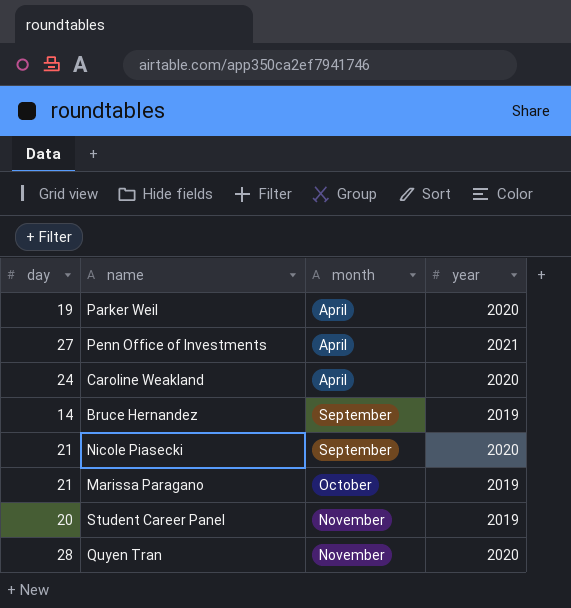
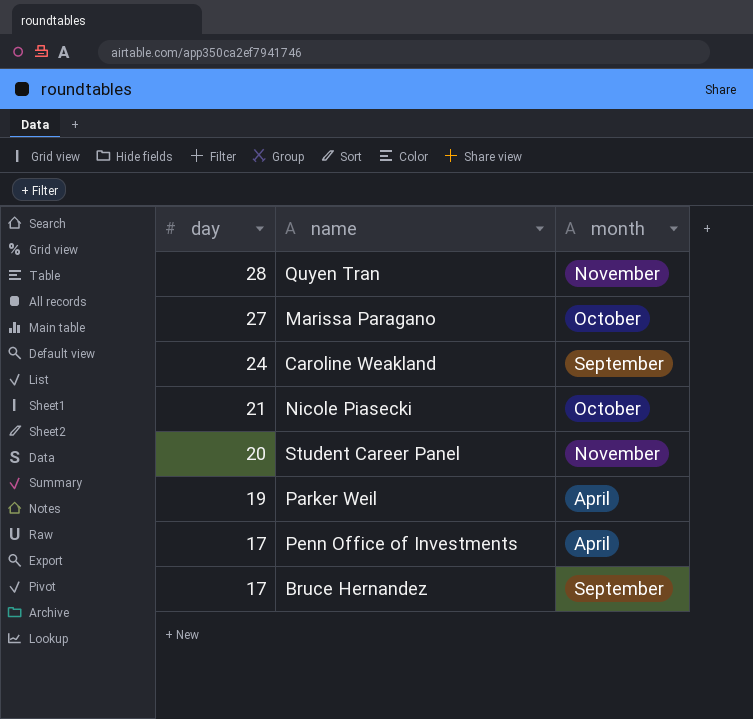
row order: month ascending -> day descending
column year | position: 4 -> none
Marissa Paragano | day: 21 -> 27
Caroline Weakland | month: April -> September
Nicole Piasecki | month: September -> October
Penn Office of Investments | day: 27 -> 17
Bruce Hernandez | day: 14 -> 17

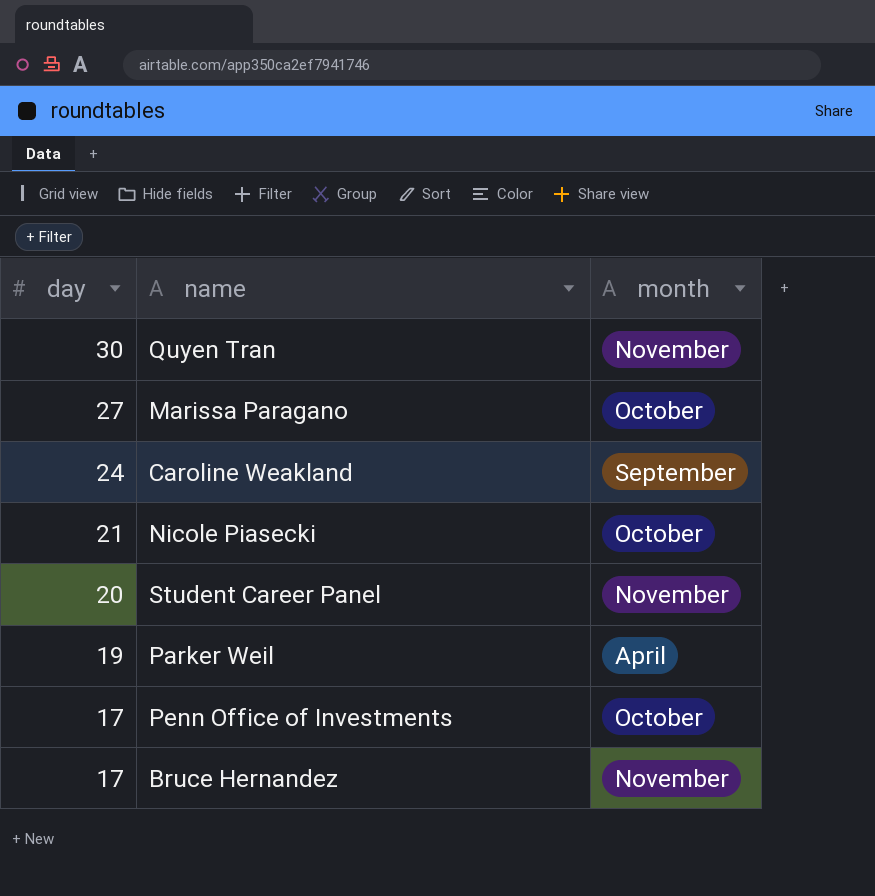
Quyen Tran | day: 28 -> 30
Penn Office of Investments | month: April -> October
Bruce Hernandez | month: September -> November

